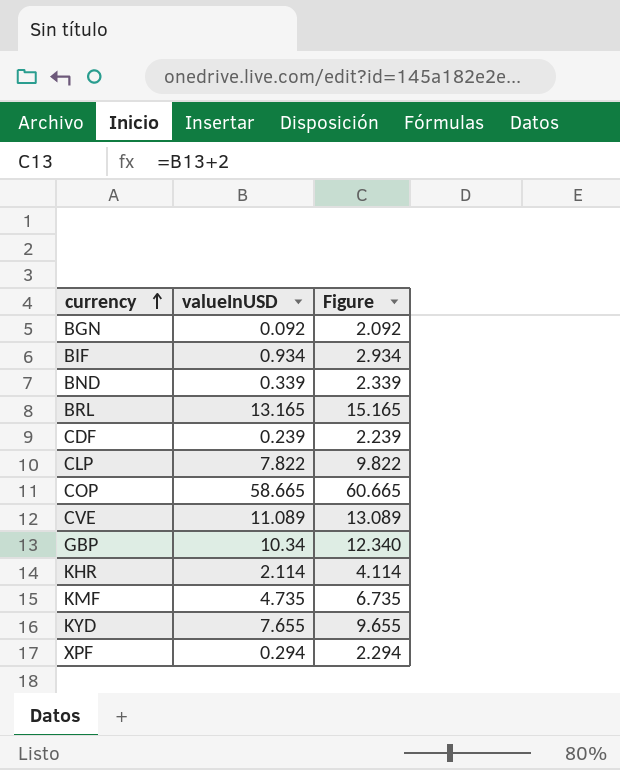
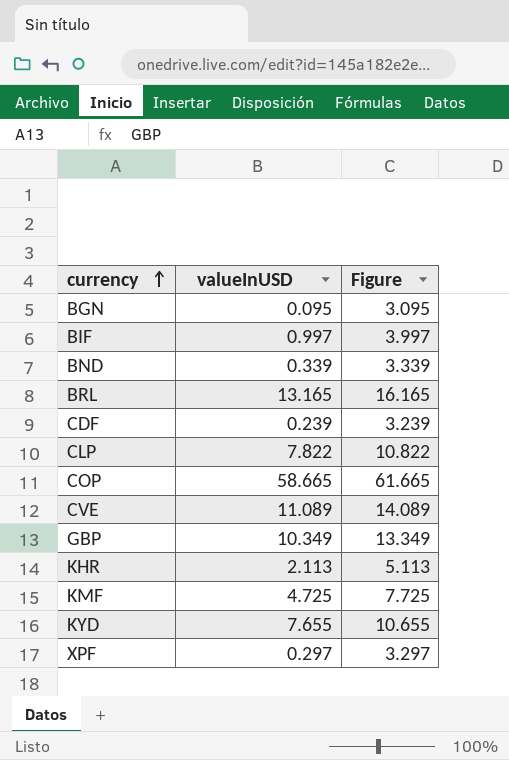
column Figure | formula: [valueInUSD] + 2 -> [valueInUSD] + 3
BGN | valueInUSD: 0.092 -> 0.095
BIF | valueInUSD: 0.934 -> 0.997
GBP | valueInUSD: 10.34 -> 10.349
KHR | valueInUSD: 2.114 -> 2.113
KMF | valueInUSD: 4.735 -> 4.725
XPF | valueInUSD: 0.294 -> 0.297

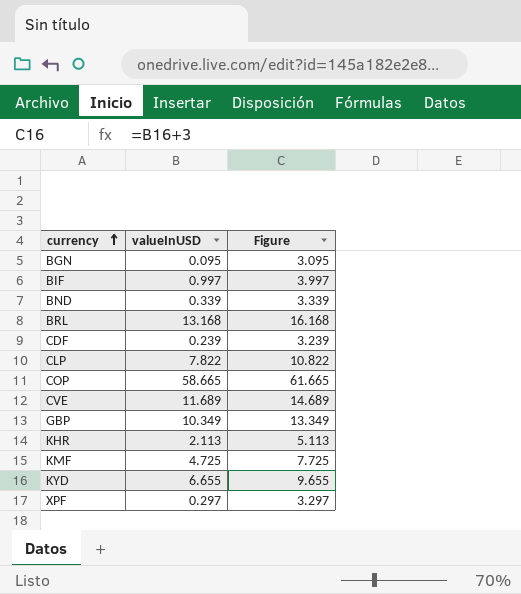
BRL | valueInUSD: 13.165 -> 13.168
BRL | Figure: 16.165 -> 16.168
CVE | valueInUSD: 11.089 -> 11.689
CVE | Figure: 14.089 -> 14.689
KYD | valueInUSD: 7.655 -> 6.655
KYD | Figure: 10.655 -> 9.655

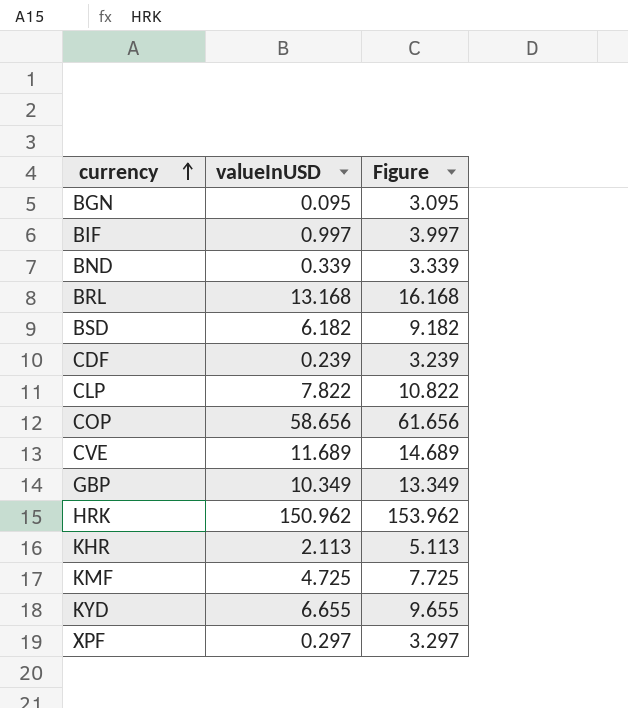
row BSD: none -> 6.182 | 9.182
COP | valueInUSD: 58.665 -> 58.656
COP | Figure: 61.665 -> 61.656
row HRK: none -> 150.962 | 153.962

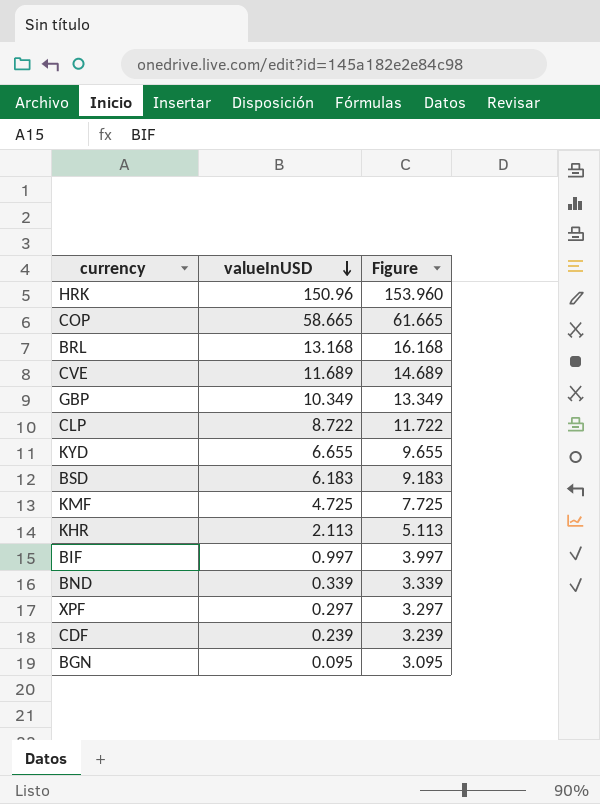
row order: currency ascending -> valueInUSD descending
HRK | valueInUSD: 150.962 -> 150.96
HRK | Figure: 153.962 -> 153.960
COP | valueInUSD: 58.656 -> 58.665
COP | Figure: 61.656 -> 61.665
CLP | valueInUSD: 7.822 -> 8.722
CLP | Figure: 10.822 -> 11.722
BSD | valueInUSD: 6.182 -> 6.183
BSD | Figure: 9.182 -> 9.183

